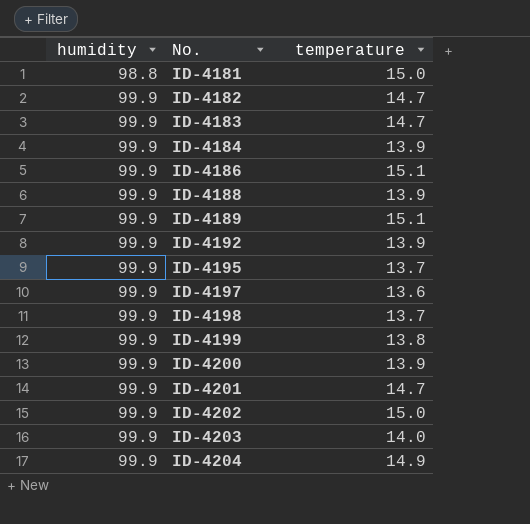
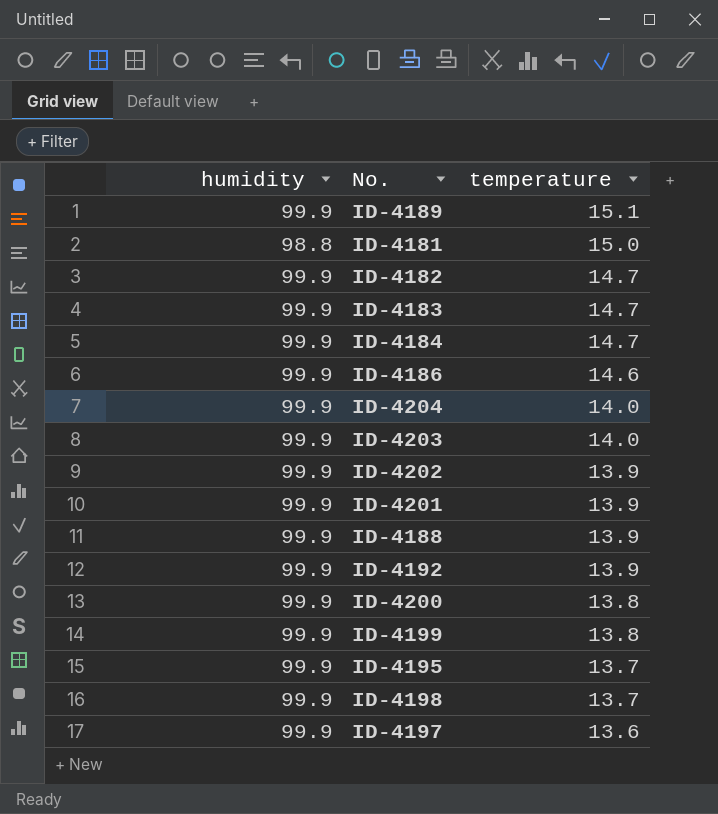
row order: humidity ascending -> temperature descending
ID-4184 | temperature: 13.9 -> 14.7
ID-4186 | temperature: 15.1 -> 14.6
ID-4204 | temperature: 14.9 -> 14.0
ID-4202 | temperature: 15.0 -> 13.9
ID-4201 | temperature: 14.7 -> 13.9
ID-4200 | temperature: 13.9 -> 13.8

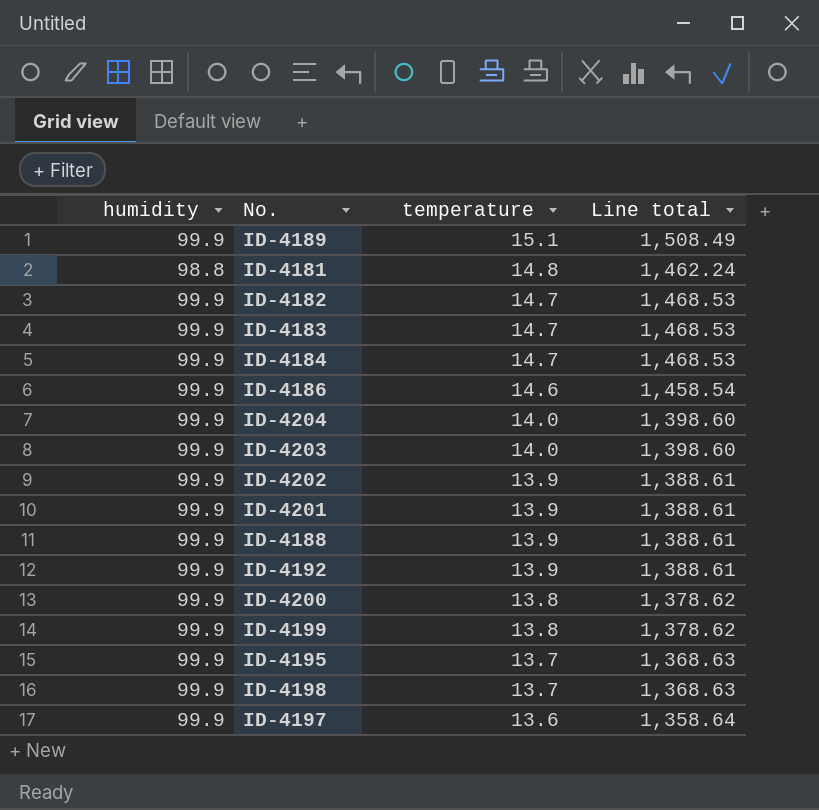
column Line total | formula: none -> [humidity] * [temperature]
ID-4181 | temperature: 15.0 -> 14.8

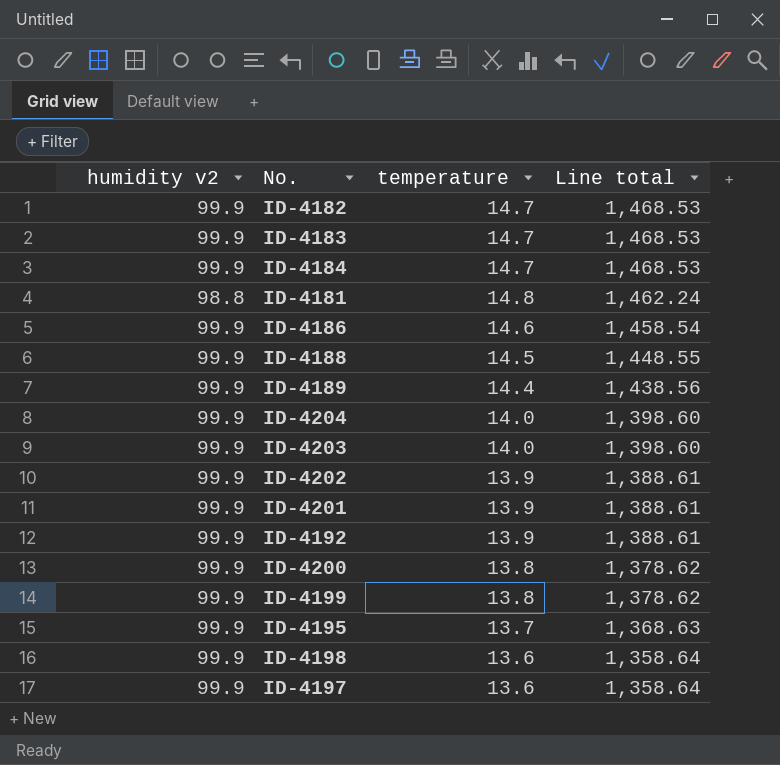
row order: temperature descending -> Line total descending
column name: humidity -> humidity v2
ID-4188 | temperature: 13.9 -> 14.5
ID-4188 | Line total: 1,388.61 -> 1,448.55
ID-4189 | temperature: 15.1 -> 14.4
ID-4189 | Line total: 1,508.49 -> 1,438.56
ID-4198 | temperature: 13.7 -> 13.6
ID-4198 | Line total: 1,368.63 -> 1,358.64

